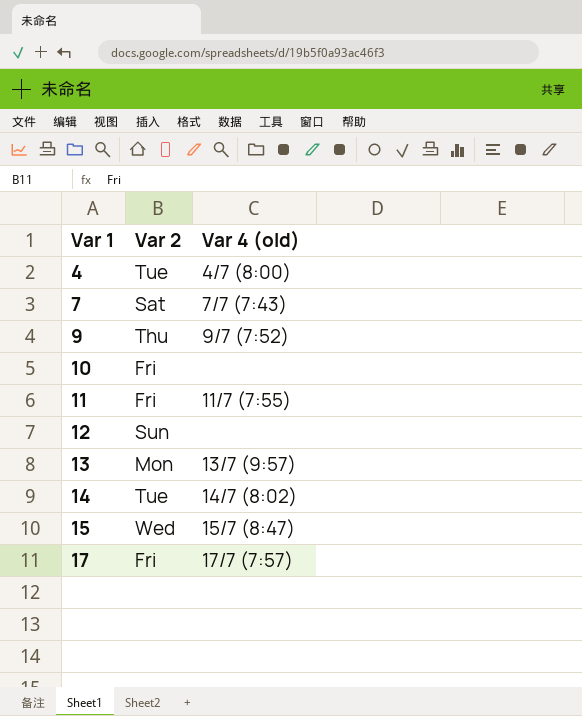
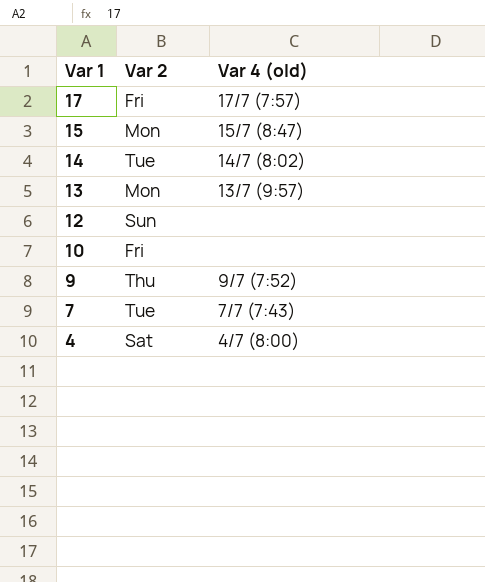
row order: Var 1 ascending -> Var 1 descending
row 11: Fri | 11/7 (7:55) -> none
15 | Var 2: Wed -> Mon
7 | Var 2: Sat -> Tue
4 | Var 2: Tue -> Sat

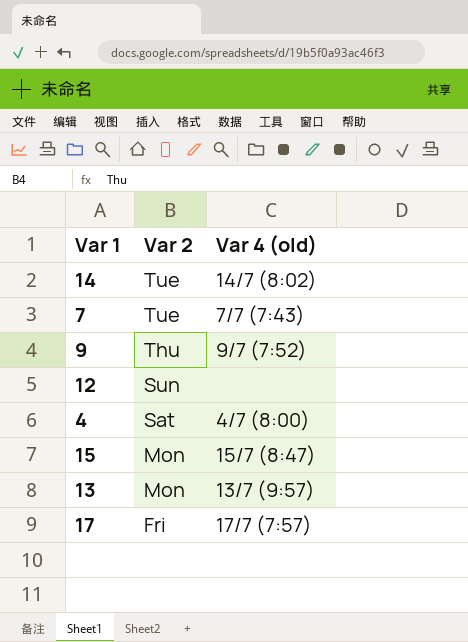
row order: Var 1 descending -> Var 2 descending
row 10: Fri | none -> none

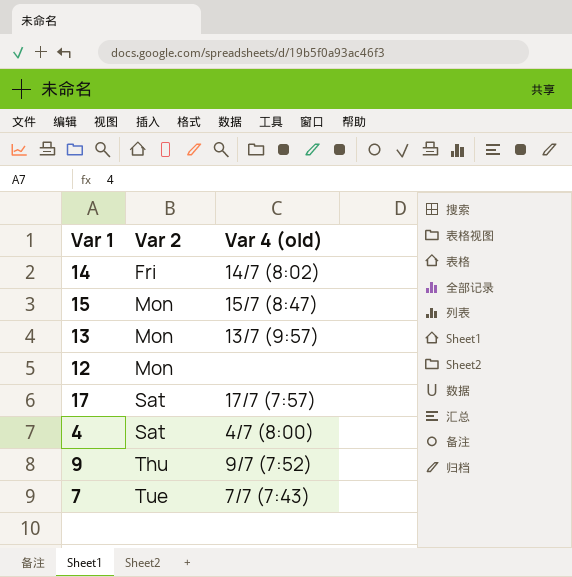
row order: Var 2 descending -> Var 2 ascending
14 | Var 2: Tue -> Fri
12 | Var 2: Sun -> Mon
17 | Var 2: Fri -> Sat

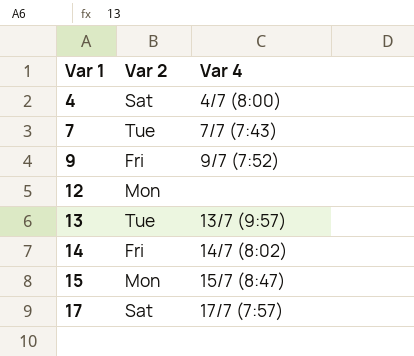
row order: Var 2 ascending -> Var 1 ascending
column name: Var 4 (old) -> Var 4
9 | Var 2: Thu -> Fri
13 | Var 2: Mon -> Tue

